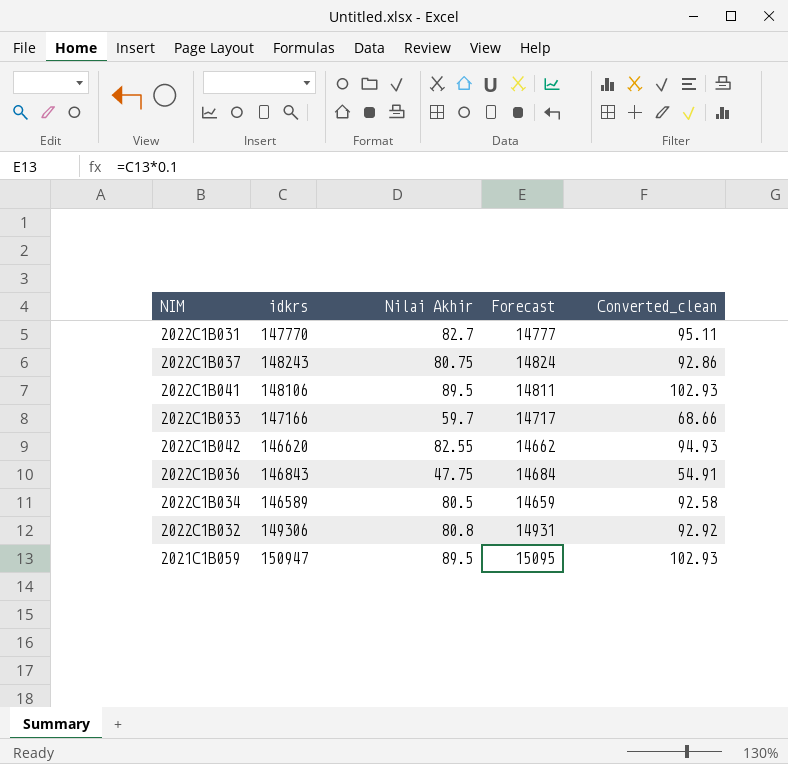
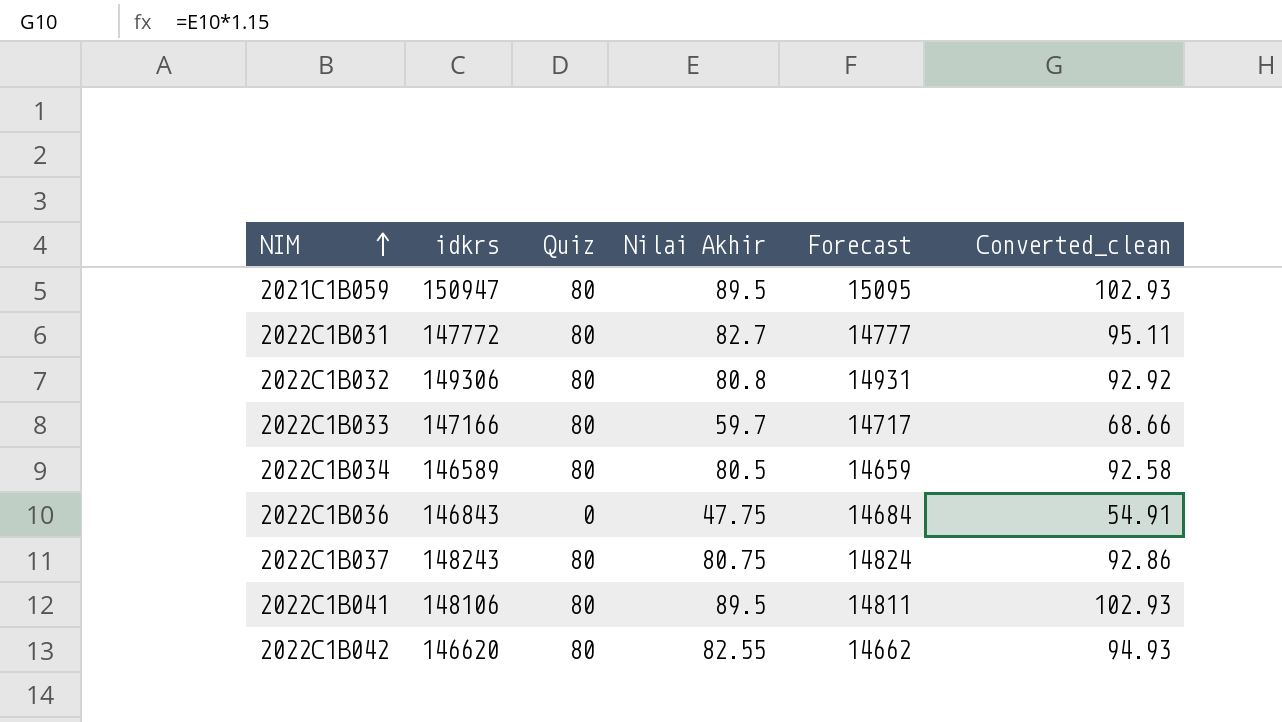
row order: none -> NIM ascending
column Quiz | position: none -> 3
2022C1B031 | idkrs: 147770 -> 147772

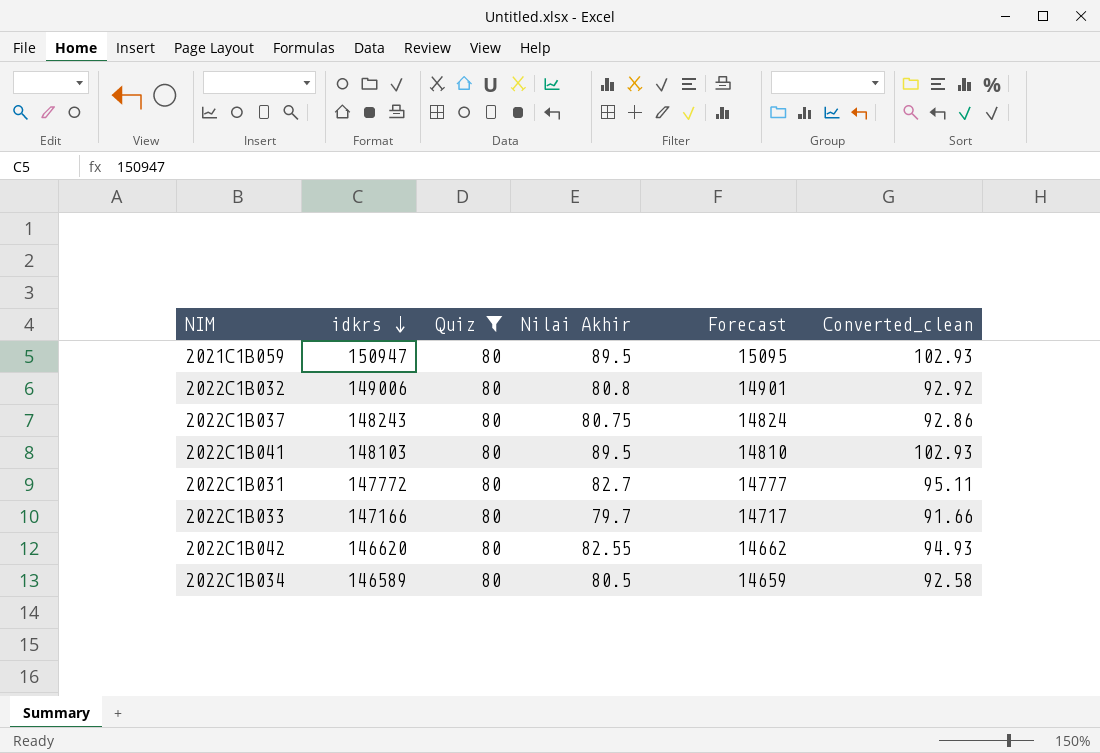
filter: none -> Quiz = 80
row order: NIM ascending -> idkrs descending
2022C1B032 | idkrs: 149306 -> 149006
2022C1B032 | Forecast: 14931 -> 14901
2022C1B041 | idkrs: 148106 -> 148103
2022C1B041 | Forecast: 14811 -> 14810
2022C1B033 | Nilai Akhir: 59.7 -> 79.7
2022C1B033 | Converted_clean: 68.66 -> 91.66

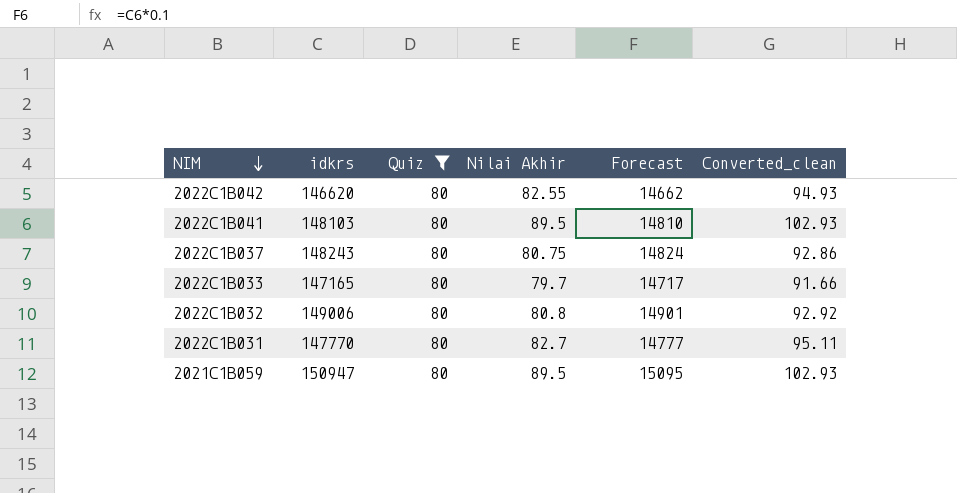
row order: idkrs descending -> NIM descending
row 2022C1B034: 146589 | 80 | 80.5 | 14659 | 92.58 -> none
2022C1B033 | idkrs: 147166 -> 147165
2022C1B031 | idkrs: 147772 -> 147770

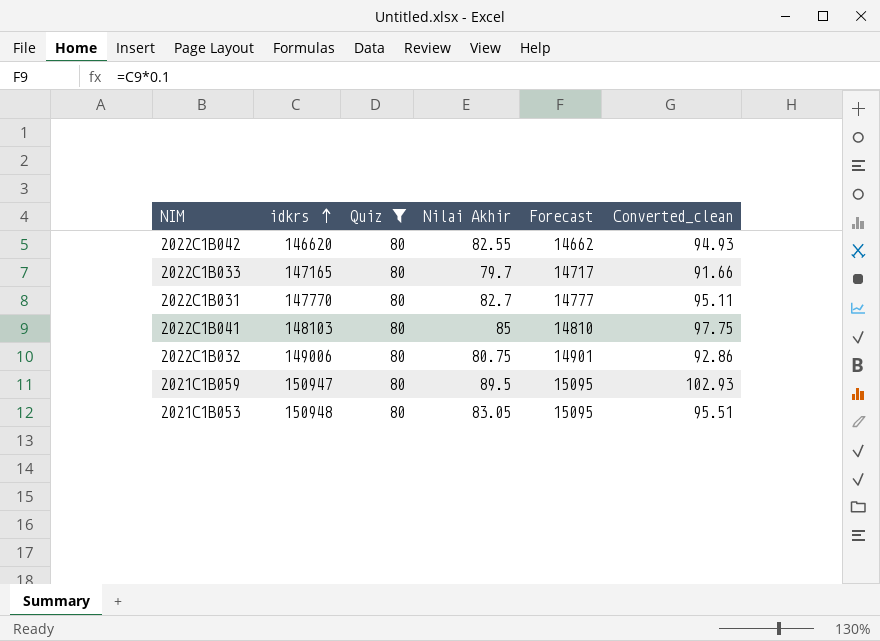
row order: NIM descending -> idkrs ascending
row 2022C1B037: 148243 | 80 | 80.75 | 14824 | 92.86 -> none
2022C1B041 | Nilai Akhir: 89.5 -> 85
2022C1B041 | Converted_clean: 102.93 -> 97.75
2022C1B032 | Nilai Akhir: 80.8 -> 80.75
2022C1B032 | Converted_clean: 92.92 -> 92.86
row 2021C1B053: none -> 150948 | 80 | 83.05 | 15095 | 95.51

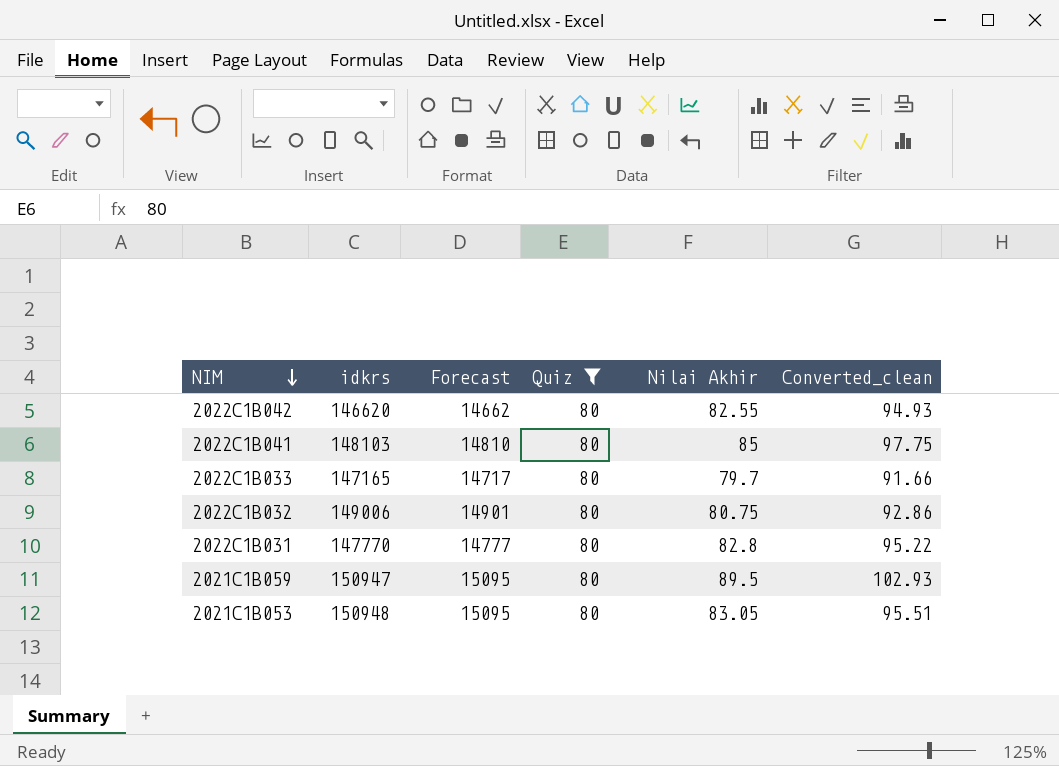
row order: idkrs ascending -> NIM descending
column Forecast | position: 5 -> 3
2022C1B031 | Nilai Akhir: 82.7 -> 82.8
2022C1B031 | Converted_clean: 95.11 -> 95.22

